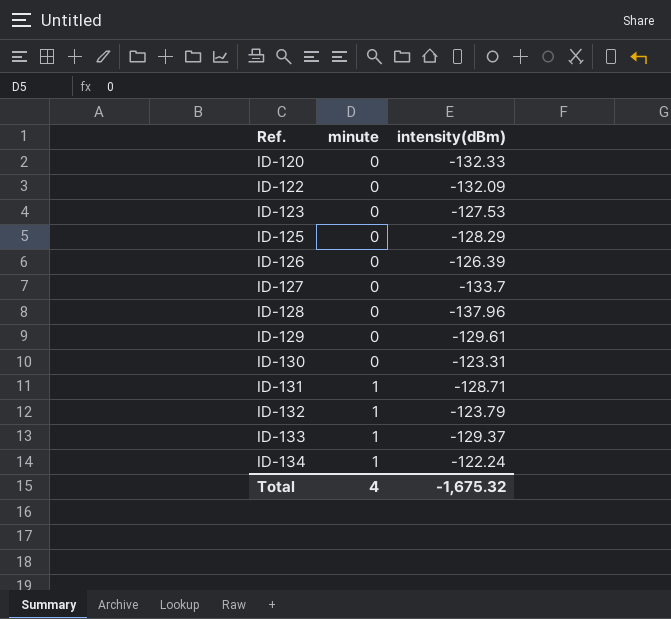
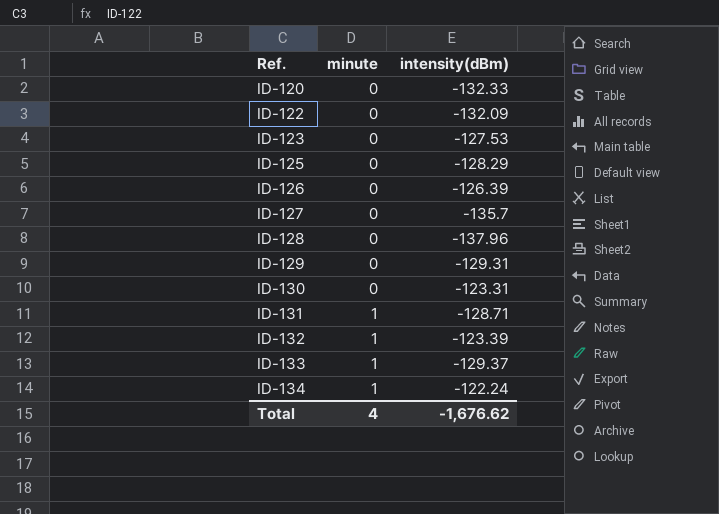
ID-127 | intensity(dBm): -133.7 -> -135.7
ID-129 | intensity(dBm): -129.61 -> -129.31
ID-132 | intensity(dBm): -123.79 -> -123.39
Total | intensity(dBm): -1,675.32 -> -1,676.62

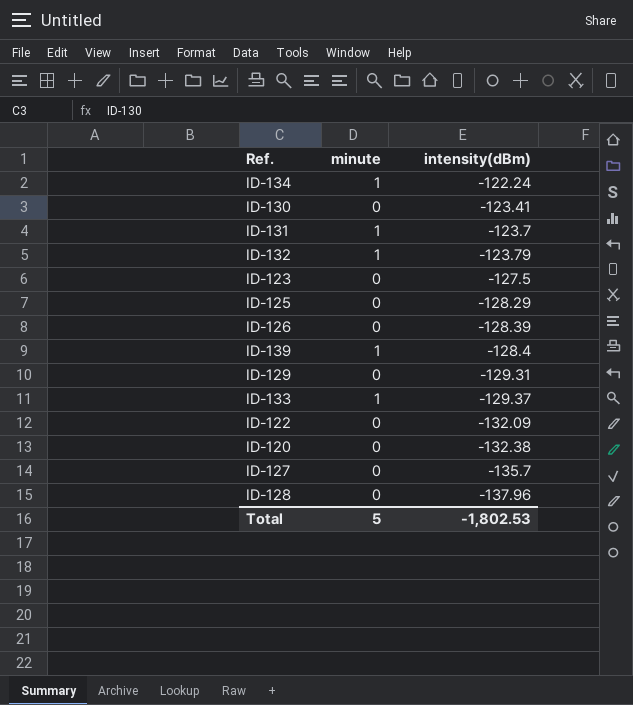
row order: Ref. ascending -> intensity(dBm) descending
ID-130 | intensity(dBm): -123.31 -> -123.41
ID-131 | intensity(dBm): -128.71 -> -123.7
ID-132 | intensity(dBm): -123.39 -> -123.79
ID-123 | intensity(dBm): -127.53 -> -127.5
ID-126 | intensity(dBm): -126.39 -> -128.39
row ID-139: none -> 1 | -128.4
ID-120 | intensity(dBm): -132.33 -> -132.38
Total | minute: 4 -> 5
Total | intensity(dBm): -1,676.62 -> -1,802.53

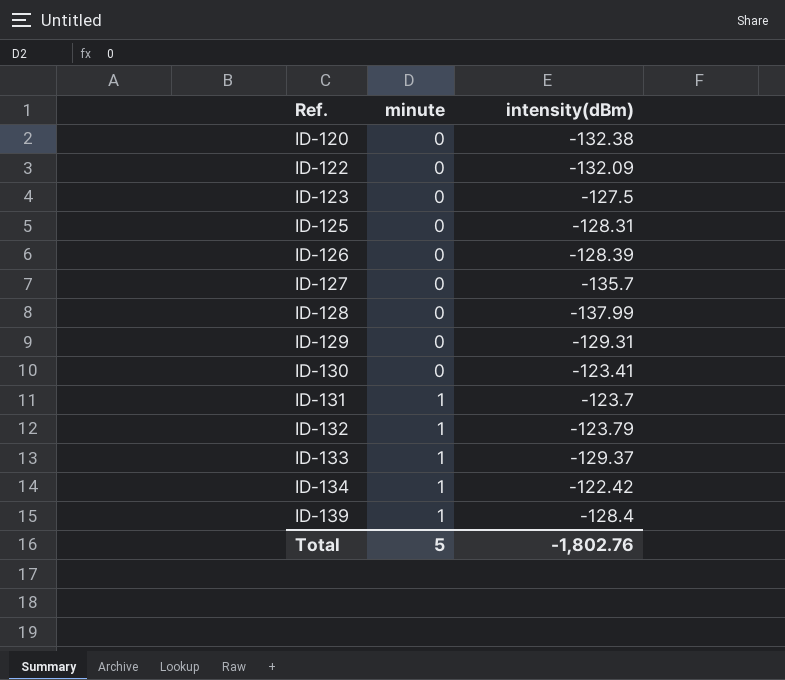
row order: intensity(dBm) descending -> Ref. ascending
ID-125 | intensity(dBm): -128.29 -> -128.31
ID-128 | intensity(dBm): -137.96 -> -137.99
ID-134 | intensity(dBm): -122.24 -> -122.42
Total | intensity(dBm): -1,802.53 -> -1,802.76

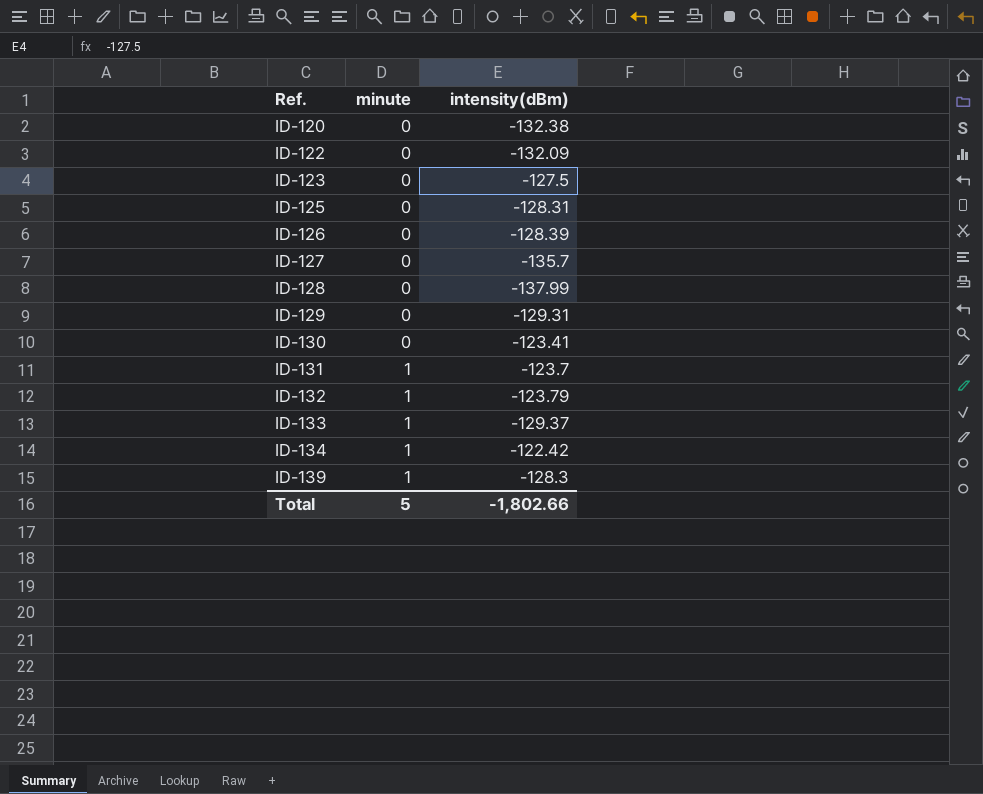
ID-139 | intensity(dBm): -128.4 -> -128.3
Total | intensity(dBm): -1,802.76 -> -1,802.66

